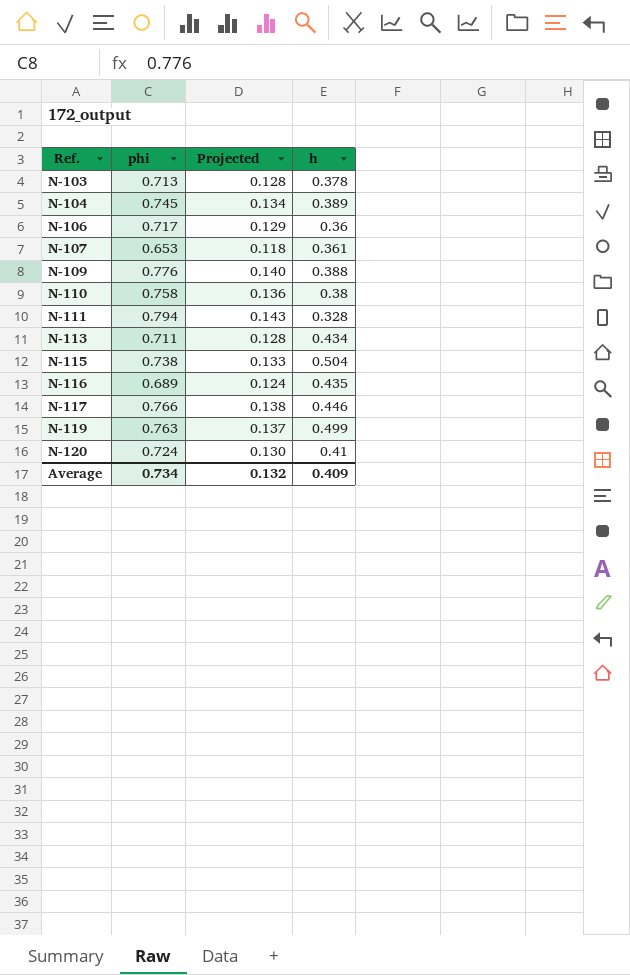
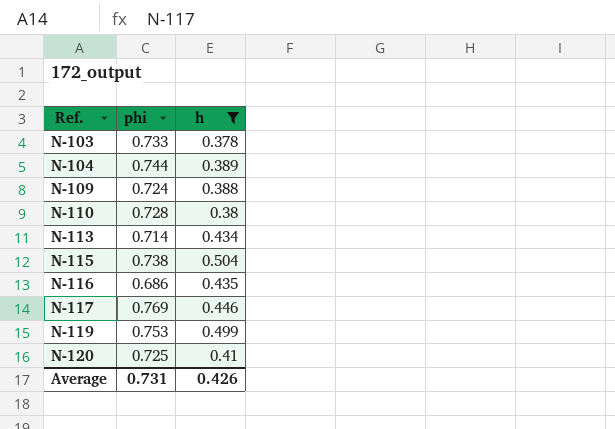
filter: none -> h >= 0.378
column Projected | formula: [phi] * 0.18 -> none
N-103 | phi: 0.713 -> 0.733
N-104 | phi: 0.745 -> 0.744
N-109 | phi: 0.776 -> 0.724
N-110 | phi: 0.758 -> 0.728
N-113 | phi: 0.711 -> 0.714
N-116 | phi: 0.689 -> 0.686
N-117 | phi: 0.766 -> 0.769
N-119 | phi: 0.763 -> 0.753
N-120 | phi: 0.724 -> 0.725
Average | phi: 0.734 -> 0.731
Average | h: 0.409 -> 0.426

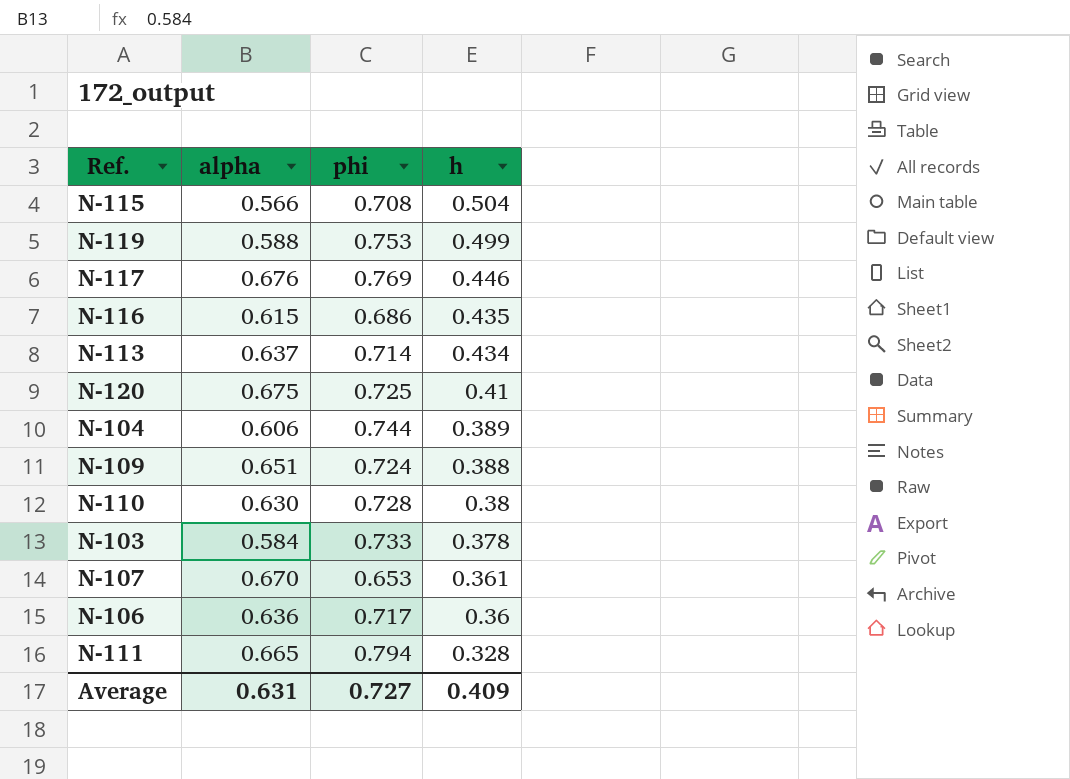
filter: h >= 0.378 -> none
row order: Ref. ascending -> h descending
column alpha | position: none -> 2
N-115 | phi: 0.738 -> 0.708
Average | phi: 0.731 -> 0.727
Average | h: 0.426 -> 0.409

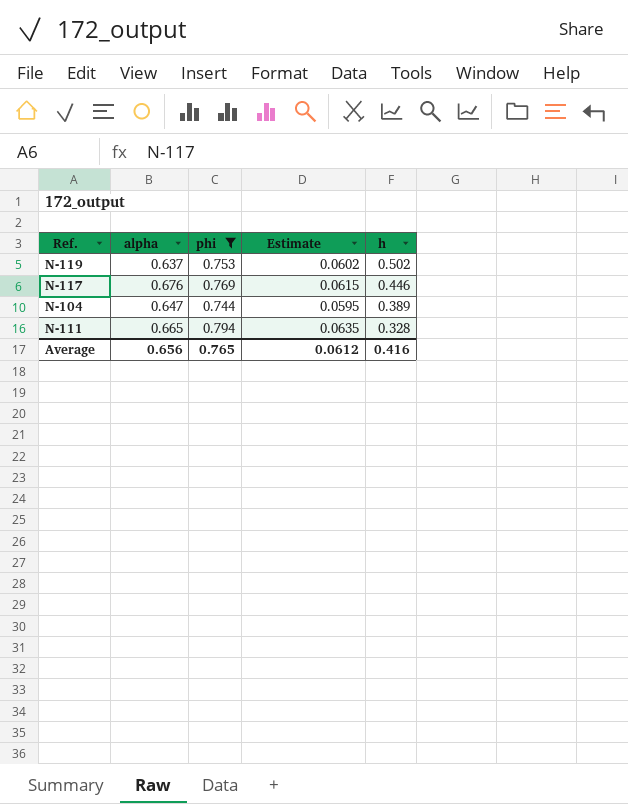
filter: none -> phi >= 0.744
column Estimate | formula: none -> [phi] * 0.08
N-119 | alpha: 0.588 -> 0.637
N-119 | h: 0.499 -> 0.502
N-104 | alpha: 0.606 -> 0.647
Average | alpha: 0.631 -> 0.656
Average | phi: 0.727 -> 0.765
Average | h: 0.409 -> 0.416

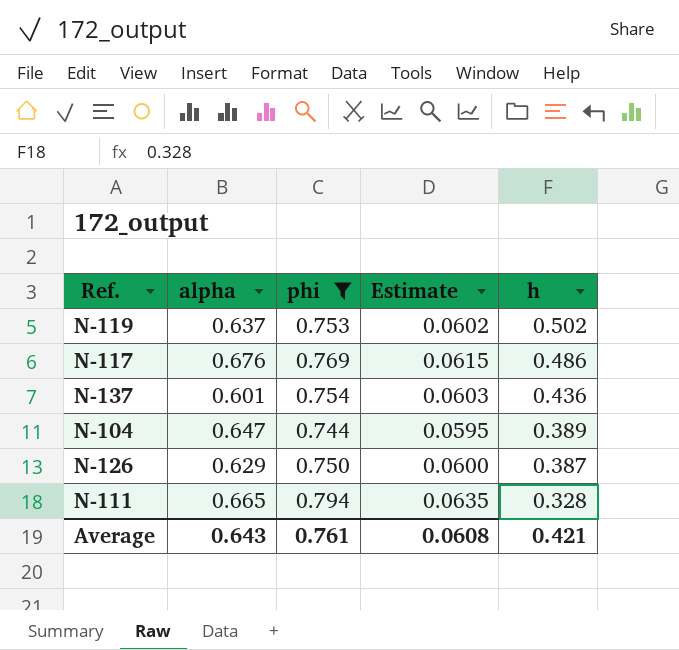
N-117 | h: 0.446 -> 0.486
row N-137: none -> 0.601 | 0.754 | 0.0603 | 0.436
row N-126: none -> 0.629 | 0.750 | 0.0600 | 0.387
Average | alpha: 0.656 -> 0.643
Average | phi: 0.765 -> 0.761
Average | Estimate: 0.0612 -> 0.0608
Average | h: 0.416 -> 0.421

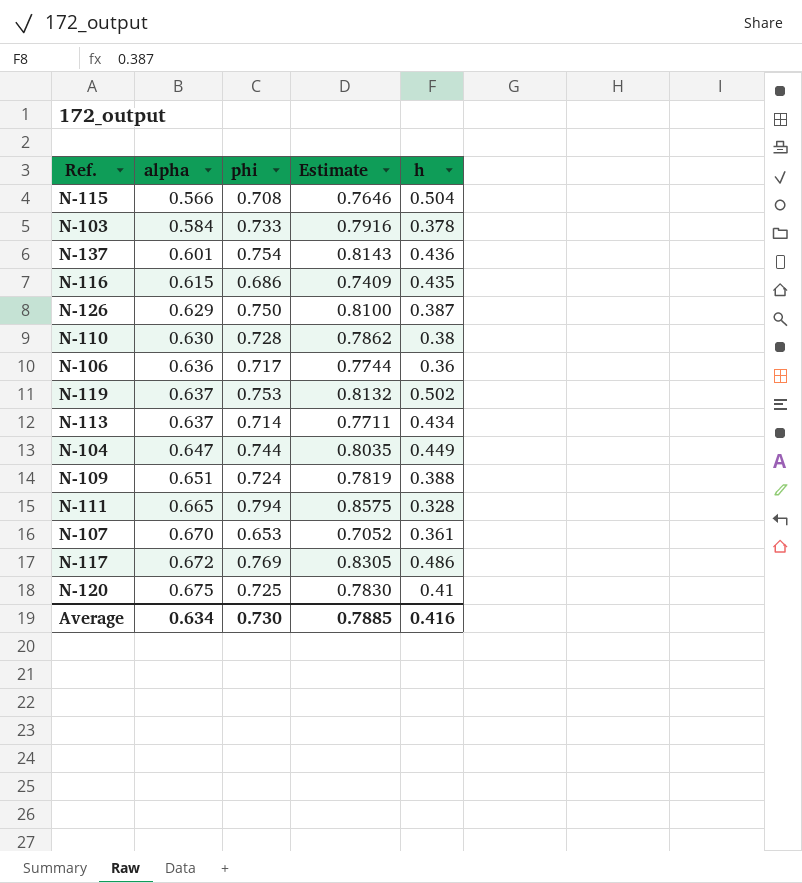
filter: phi >= 0.744 -> none
row order: h descending -> alpha ascending
column Estimate | formula: [phi] * 0.08 -> [phi] * 1.08
N-104 | h: 0.389 -> 0.449
N-117 | alpha: 0.676 -> 0.672
Average | alpha: 0.643 -> 0.634
Average | phi: 0.761 -> 0.730
Average | Estimate: 0.0608 -> 0.7885
Average | h: 0.421 -> 0.416

